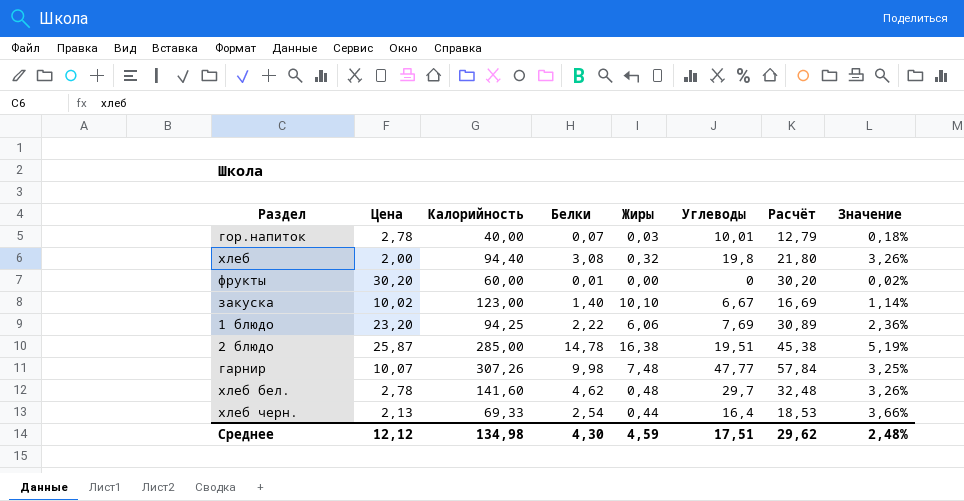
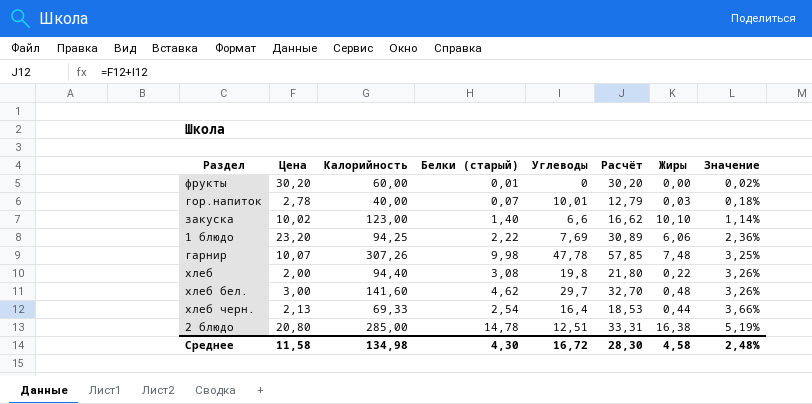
row order: none -> Значение ascending
column name: Белки -> Белки (старый)
column Жиры | position: 5 -> 7
закуска | Углеводы: 6,67 -> 6,6
закуска | Расчёт: 16,69 -> 16,62
гарнир | Углеводы: 47,77 -> 47,78
гарнир | Расчёт: 57,84 -> 57,85
хлеб | Жиры: 0,32 -> 0,22
хлеб бел. | Цена: 2,78 -> 3,00
хлеб бел. | Расчёт: 32,48 -> 32,70
2 блюдо | Цена: 25,87 -> 20,80
2 блюдо | Углеводы: 19,51 -> 12,51
2 блюдо | Расчёт: 45,38 -> 33,31
Среднее | Цена: 12,12 -> 11,58
Среднее | Углеводы: 17,51 -> 16,72
Среднее | Расчёт: 29,62 -> 28,30
Среднее | Жиры: 4,59 -> 4,58

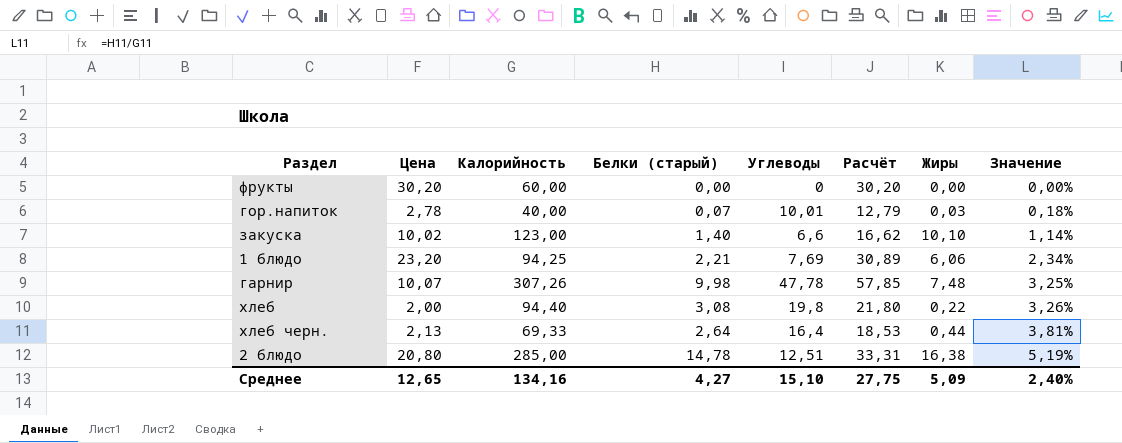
row хлеб бел.: 3,00 | 141,60 | 4,62 | 29,7 | 32,70 | 0,48 | 3,26% -> none
фрукты | Белки (старый): 0,01 -> 0,00
фрукты | Значение: 0,02% -> 0,00%
1 блюдо | Белки (старый): 2,22 -> 2,21
1 блюдо | Значение: 2,36% -> 2,34%
хлеб черн. | Белки (старый): 2,54 -> 2,64
хлеб черн. | Значение: 3,66% -> 3,81%
Среднее | Цена: 11,58 -> 12,65
Среднее | Калорийность: 134,98 -> 134,16
Среднее | Белки (старый): 4,30 -> 4,27
Среднее | Углеводы: 16,72 -> 15,10
Среднее | Расчёт: 28,30 -> 27,75
Среднее | Жиры: 4,58 -> 5,09
Среднее | Значение: 2,48% -> 2,40%

